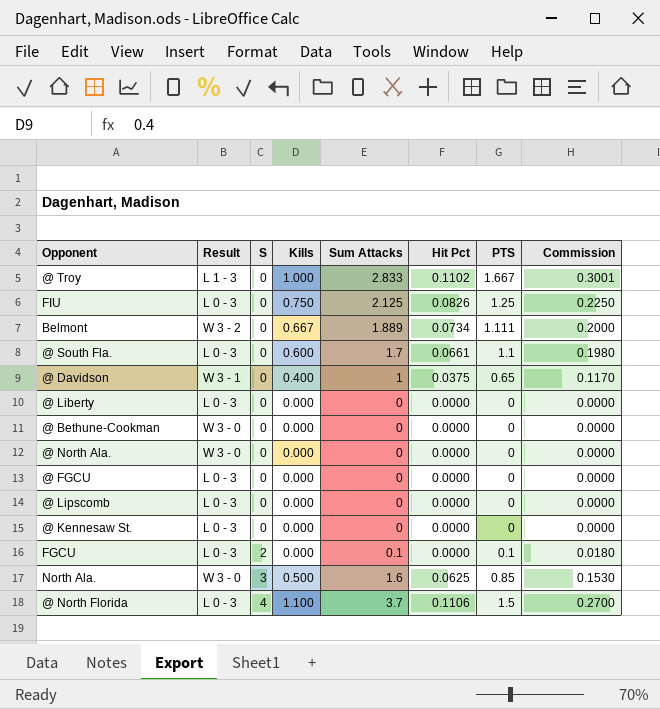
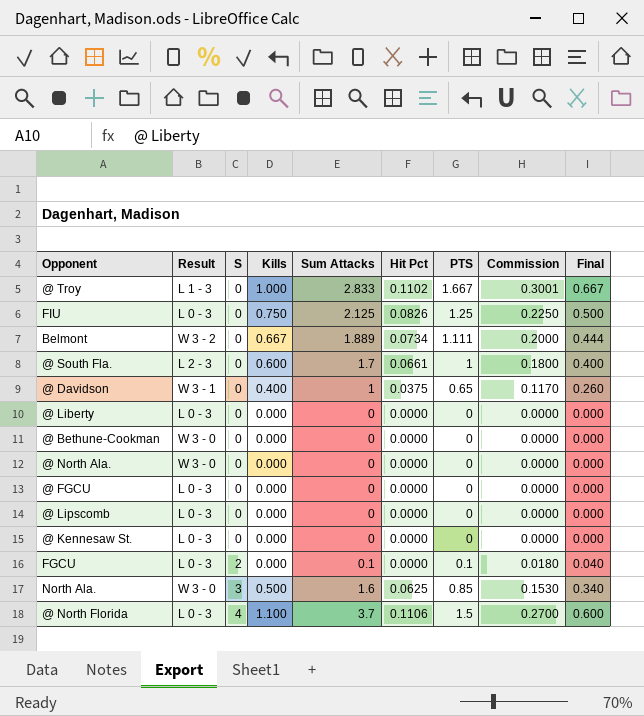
column Final | formula: none -> [PTS] * 0.4
@ South Fla. | Result: L 0 - 3 -> L 2 - 3
@ South Fla. | PTS: 1.1 -> 1
@ South Fla. | Commission: 0.1980 -> 0.1800

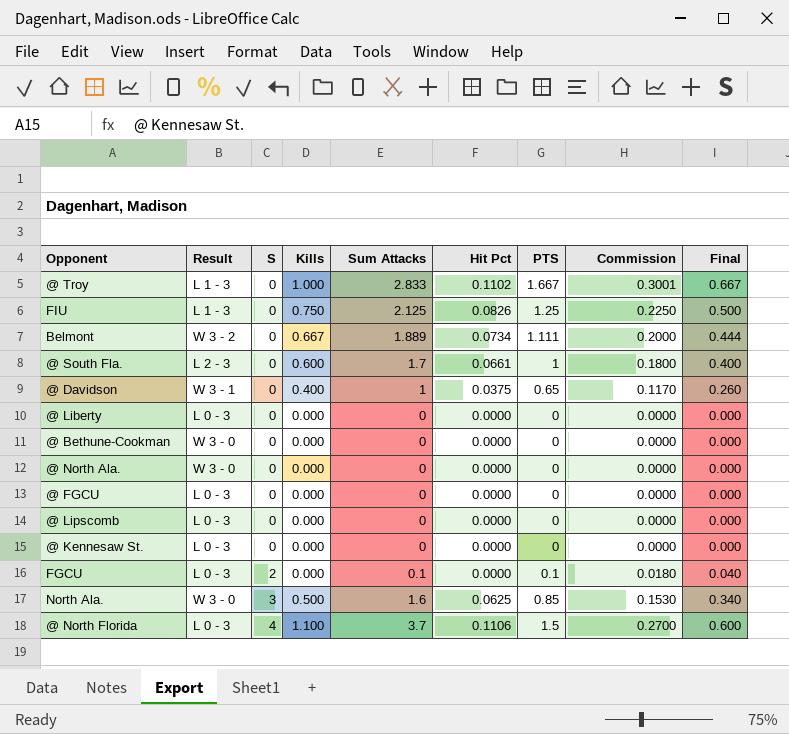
FIU | Result: L 0 - 3 -> L 1 - 3

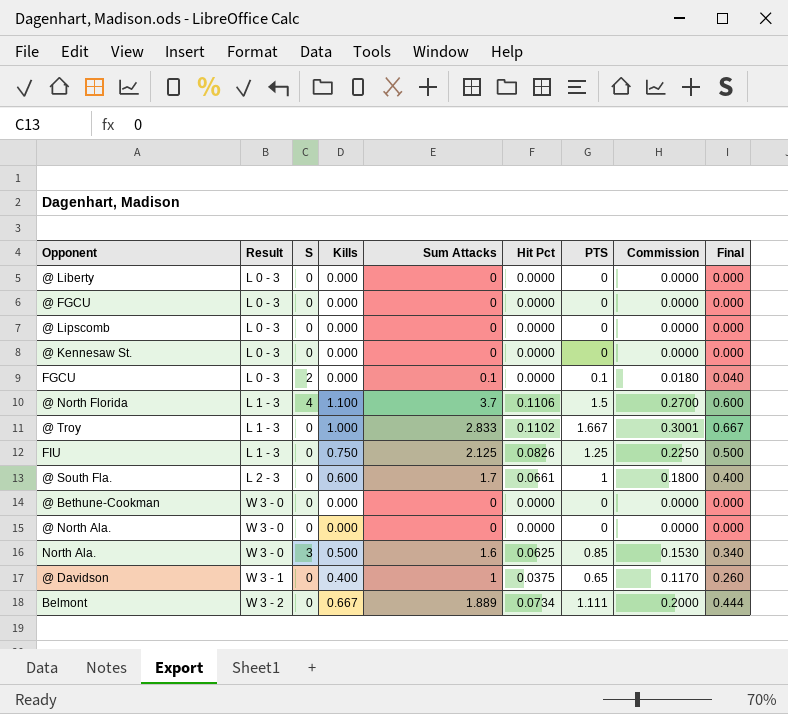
row order: S ascending -> Result ascending
@ North Florida | Result: L 0 - 3 -> L 1 - 3

